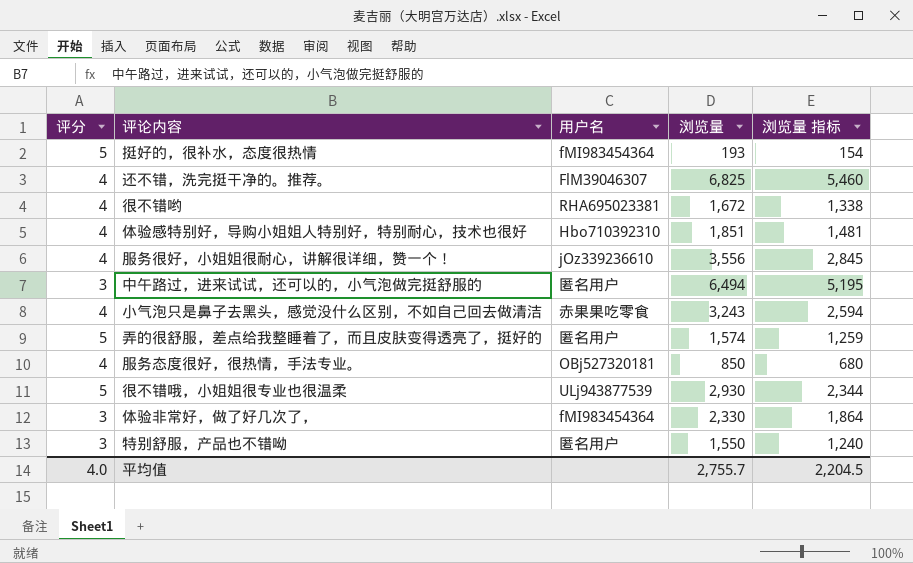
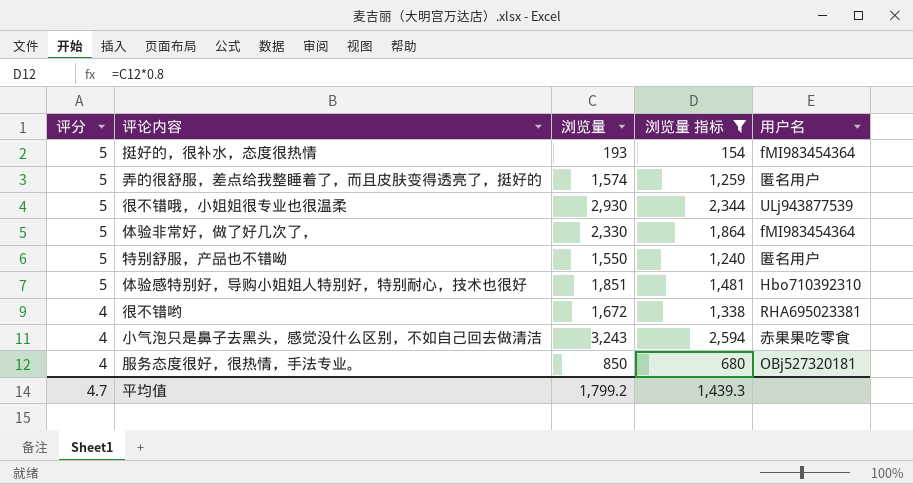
filter: none -> 浏览量 指标 <= 2,594
row order: none -> 评分 descending
column 用户名 | position: 3 -> 5
体验非常好，做了好几次了， | 评分: 3 -> 5
特别舒服，产品也不错呦 | 评分: 3 -> 5
体验感特别好，导购小姐姐人特别好，特别耐心，技术也很好 | 评分: 4 -> 5
平均值 | 评分: 4.0 -> 4.7
平均值 | 浏览量: 2,755.7 -> 1,799.2
平均值 | 浏览量 指标: 2,204.5 -> 1,439.3

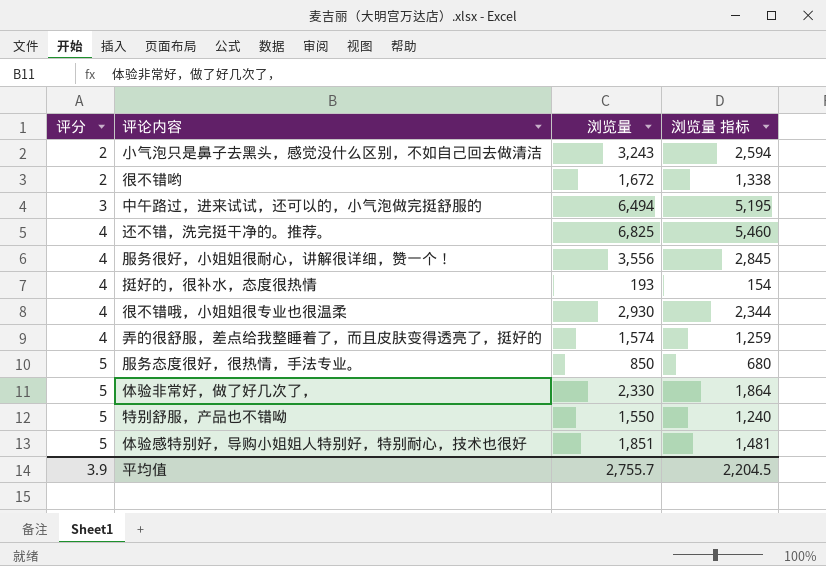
filter: 浏览量 指标 <= 2,594 -> none
row order: 评分 descending -> 评分 ascending
column 用户名 | position: 5 -> none
小气泡只是鼻子去黑头，感觉没什么区别，不如自己回去做清洁 | 评分: 4 -> 2
很不错哟 | 评分: 4 -> 2
挺好的，很补水，态度很热情 | 评分: 5 -> 4
很不错哦，小姐姐很专业也很温柔 | 评分: 5 -> 4
弄的很舒服，差点给我整睡着了，而且皮肤变得透亮了，挺好的 | 评分: 5 -> 4
服务态度很好，很热情，手法专业。 | 评分: 4 -> 5
平均值 | 评分: 4.7 -> 3.9
平均值 | 浏览量: 1,799.2 -> 2,755.7
平均值 | 浏览量 指标: 1,439.3 -> 2,204.5

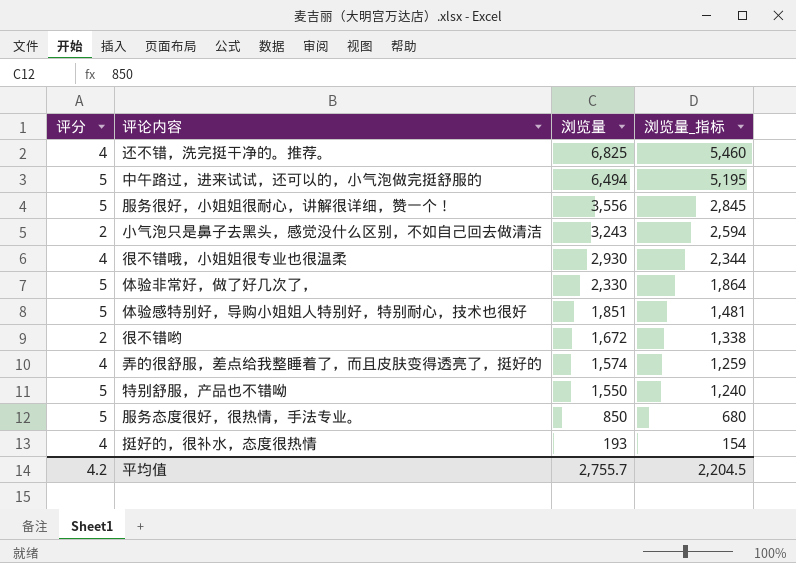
row order: 评分 ascending -> 浏览量 descending
column name: 浏览量 指标 -> 浏览量_指标
中午路过，进来试试，还可以的，小气泡做完挺舒服的 | 评分: 3 -> 5
服务很好，小姐姐很耐心，讲解很详细，赞一个！ | 评分: 4 -> 5
平均值 | 评分: 3.9 -> 4.2

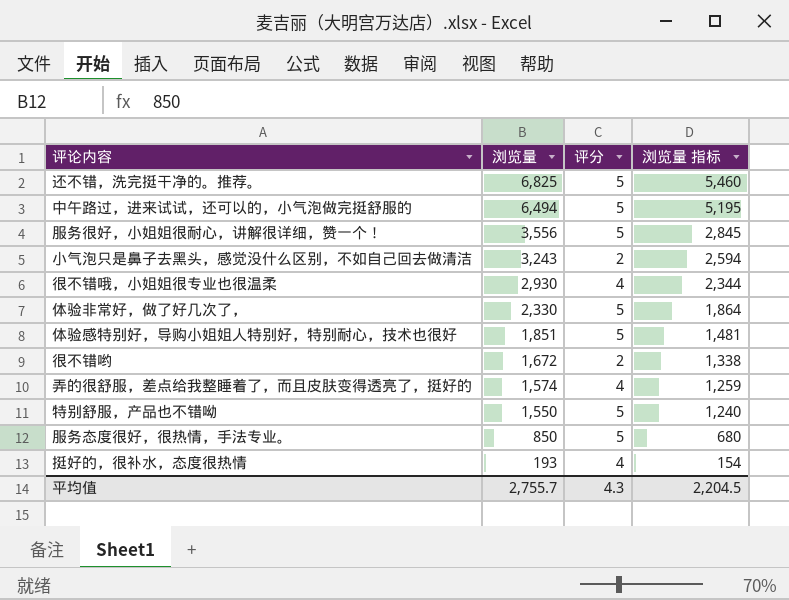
column 评分 | position: 1 -> 3
column name: 浏览量_指标 -> 浏览量 指标
还不错，洗完挺干净的。推荐。 | 评分: 4 -> 5
平均值 | 评分: 4.2 -> 4.3

